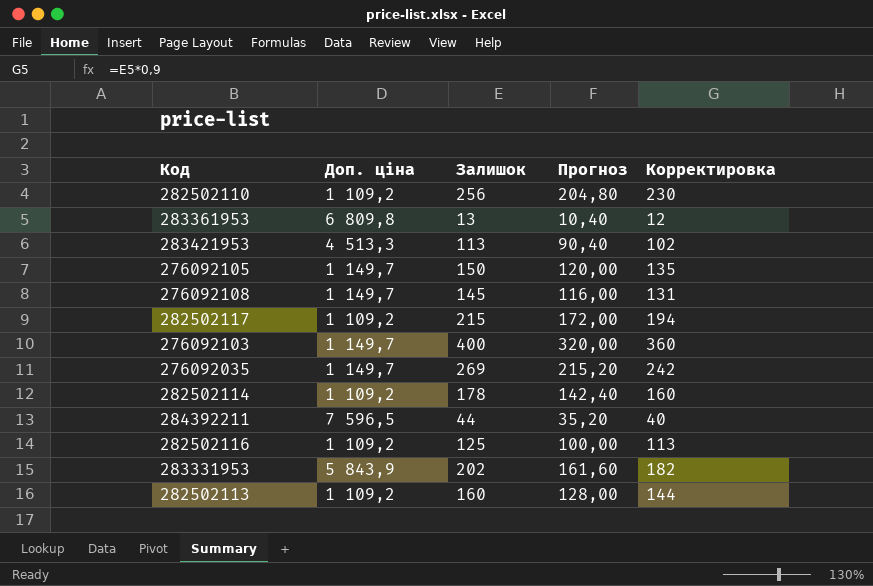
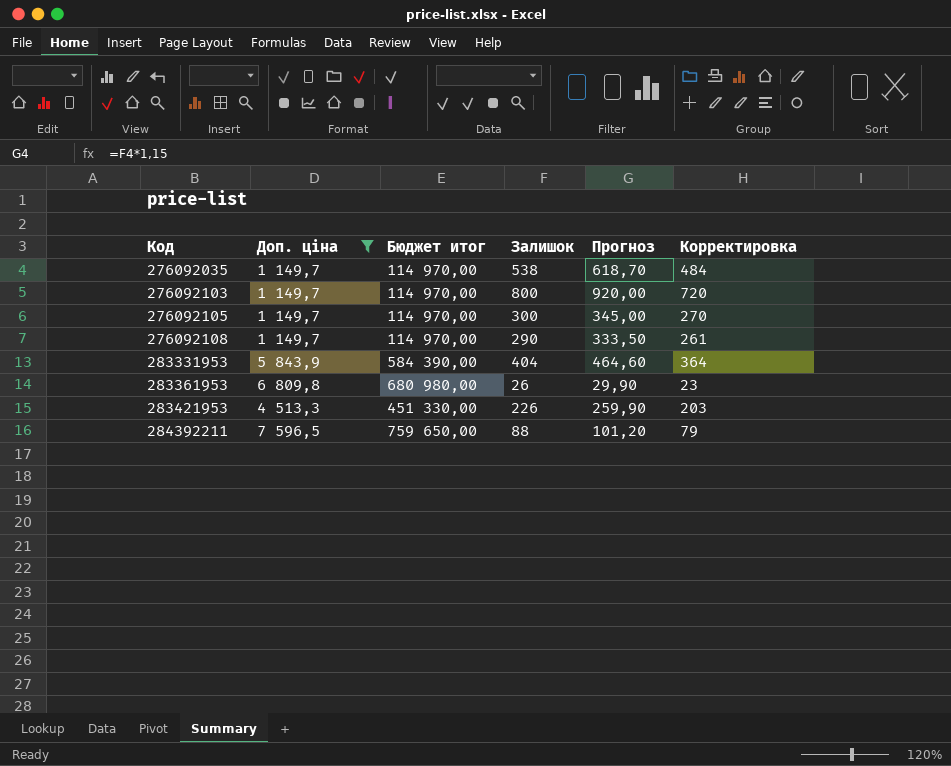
filter: none -> Доп. ціна != 1 109,2
row order: none -> Код ascending
column Бюджет итог | formula: none -> [Доп. ціна] * 100
column Прогноз | formula: [Залишок] * 0,8 -> [Залишок] * 1,15
276092035 | Залишок: 269 -> 538
276092035 | Корректировка: 242 -> 484
276092103 | Залишок: 400 -> 800
276092103 | Корректировка: 360 -> 720
276092105 | Залишок: 150 -> 300
276092105 | Корректировка: 135 -> 270
276092108 | Залишок: 145 -> 290
276092108 | Корректировка: 131 -> 261
283331953 | Залишок: 202 -> 404
283331953 | Корректировка: 182 -> 364
283361953 | Залишок: 13 -> 26
283361953 | Корректировка: 12 -> 23
283421953 | Залишок: 113 -> 226
283421953 | Корректировка: 102 -> 203
284392211 | Залишок: 44 -> 88
284392211 | Корректировка: 40 -> 79

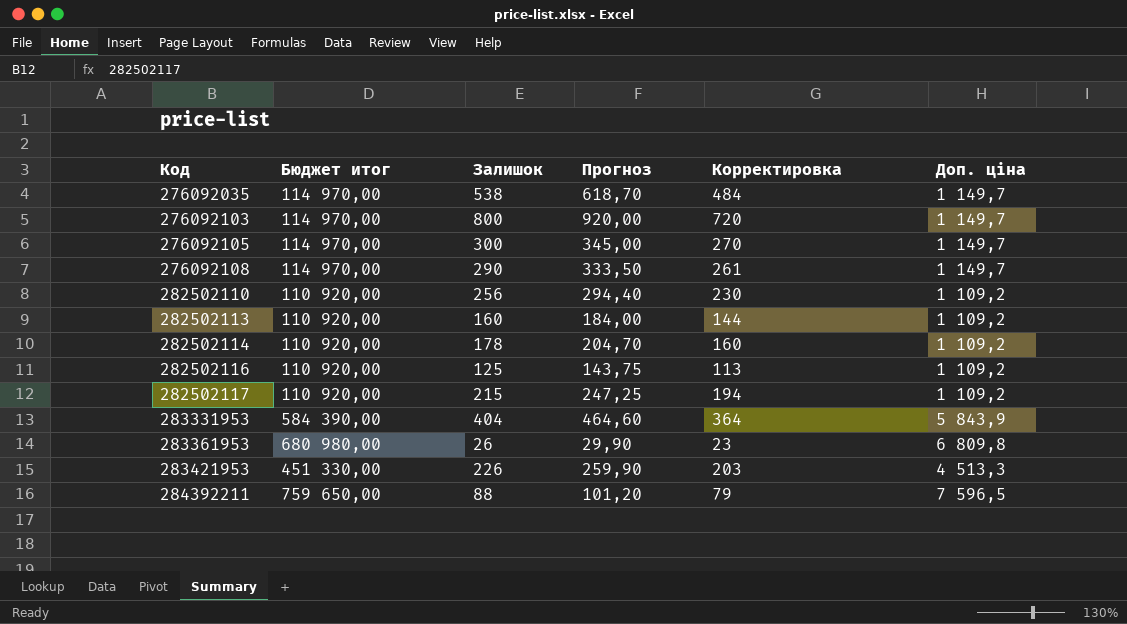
filter: Доп. ціна != 1 109,2 -> none
column Доп. ціна | position: 2 -> 6

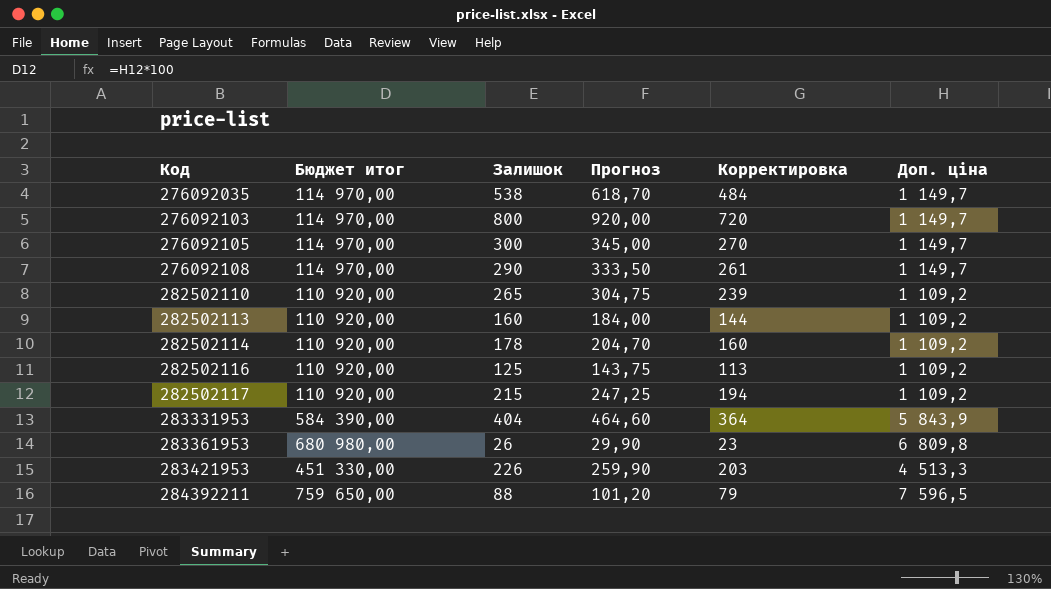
282502110 | Залишок: 256 -> 265
282502110 | Прогноз: 294,40 -> 304,75
282502110 | Корректировка: 230 -> 239

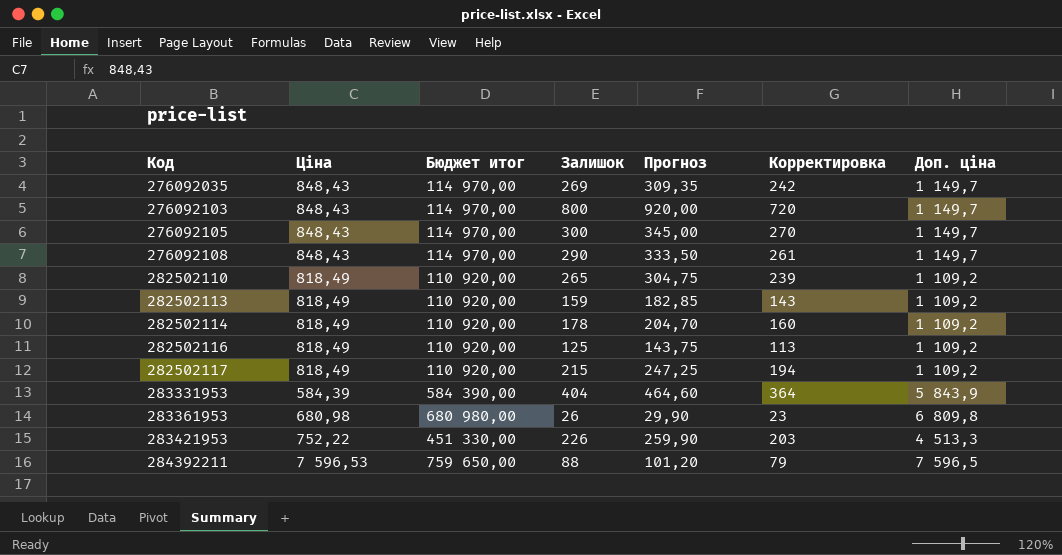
column Ціна | position: none -> 2
276092035 | Залишок: 538 -> 269
276092035 | Прогноз: 618,70 -> 309,35
276092035 | Корректировка: 484 -> 242
282502113 | Залишок: 160 -> 159
282502113 | Прогноз: 184,00 -> 182,85
282502113 | Корректировка: 144 -> 143

